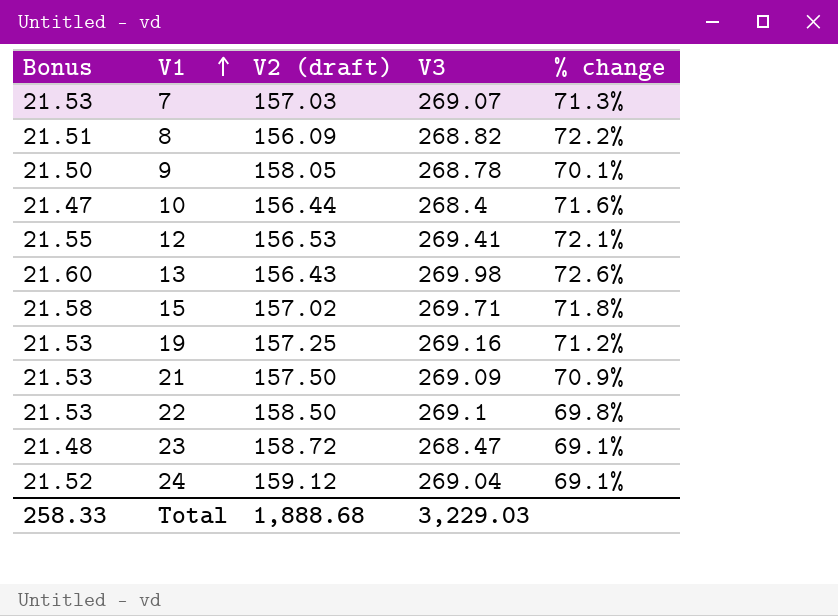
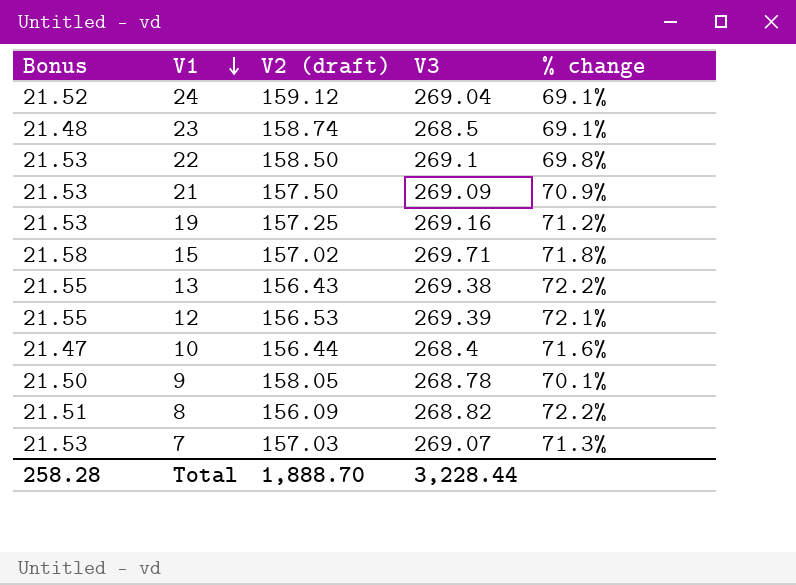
row order: V1 ascending -> V1 descending
23 | V2 (draft): 158.72 -> 158.74
23 | V3: 268.47 -> 268.5
13 | Bonus: 21.60 -> 21.55
13 | V3: 269.98 -> 269.38
13 | % change: 72.6% -> 72.2%
12 | V3: 269.41 -> 269.39
Total | Bonus: 258.33 -> 258.28
Total | V2 (draft): 1,888.68 -> 1,888.70
Total | V3: 3,229.03 -> 3,228.44

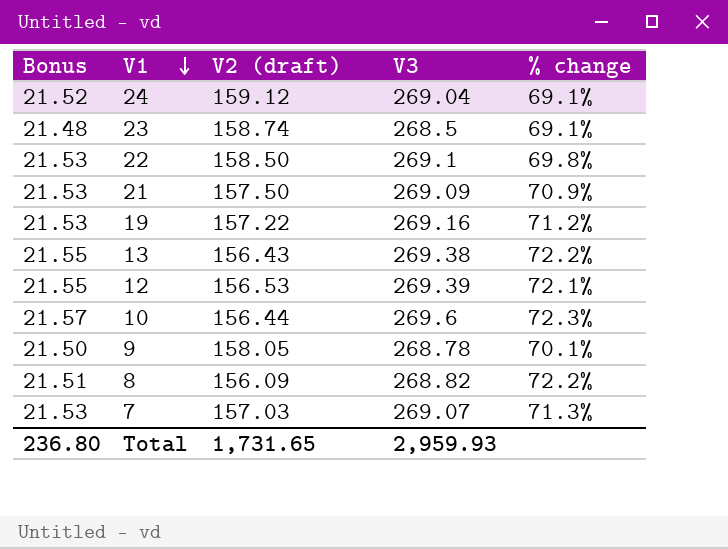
row 15: 21.58 | 157.02 | 269.71 | 71.8% -> none
19 | V2 (draft): 157.25 -> 157.22
10 | Bonus: 21.47 -> 21.57
10 | V3: 268.4 -> 269.6
10 | % change: 71.6% -> 72.3%
Total | Bonus: 258.28 -> 236.80
Total | V2 (draft): 1,888.70 -> 1,731.65
Total | V3: 3,228.44 -> 2,959.93

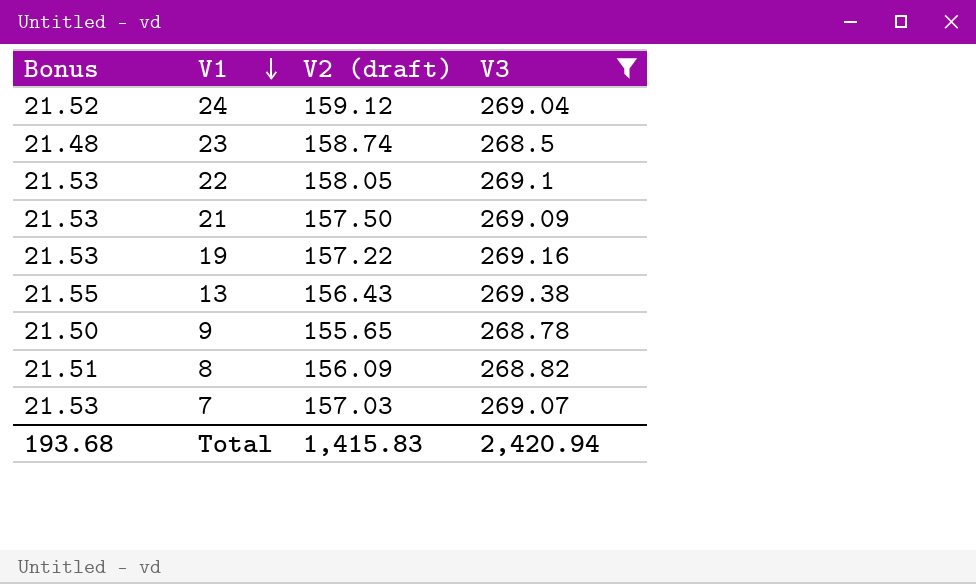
filter: none -> V3 <= 269.38
column % change | formula: ([V3] - [V2 (draft)]) / [V2 (draft)] -> none
22 | V2 (draft): 158.50 -> 158.05
9 | V2 (draft): 158.05 -> 155.65
Total | Bonus: 236.80 -> 193.68
Total | V2 (draft): 1,731.65 -> 1,415.83
Total | V3: 2,959.93 -> 2,420.94

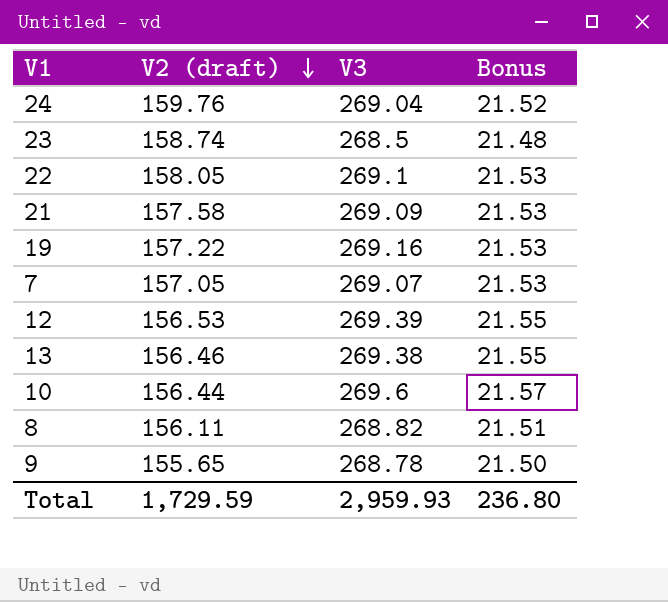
filter: V3 <= 269.38 -> none
row order: V1 descending -> V2 (draft) descending
column Bonus | position: 1 -> 4
24 | V2 (draft): 159.12 -> 159.76
21 | V2 (draft): 157.50 -> 157.58
7 | V2 (draft): 157.03 -> 157.05
13 | V2 (draft): 156.43 -> 156.46
8 | V2 (draft): 156.09 -> 156.11
Total | V2 (draft): 1,415.83 -> 1,729.59
Total | V3: 2,420.94 -> 2,959.93
Total | Bonus: 193.68 -> 236.80

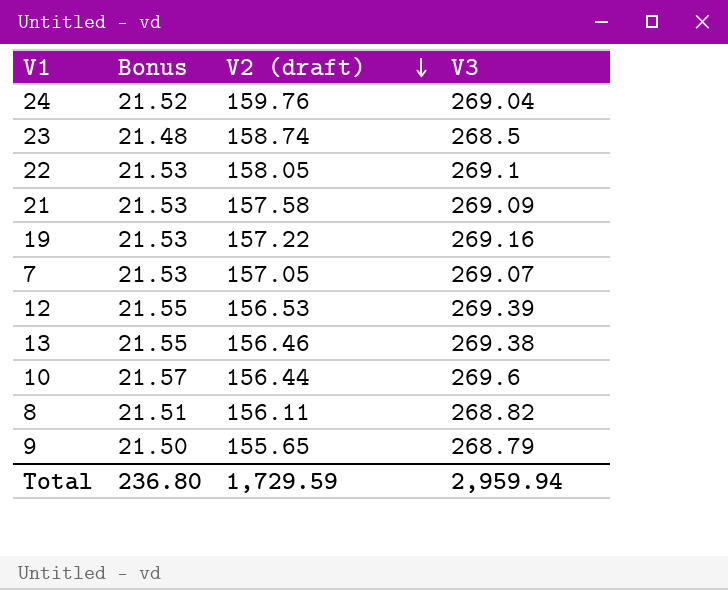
column Bonus | position: 4 -> 2
9 | V3: 268.78 -> 268.79
Total | V3: 2,959.93 -> 2,959.94

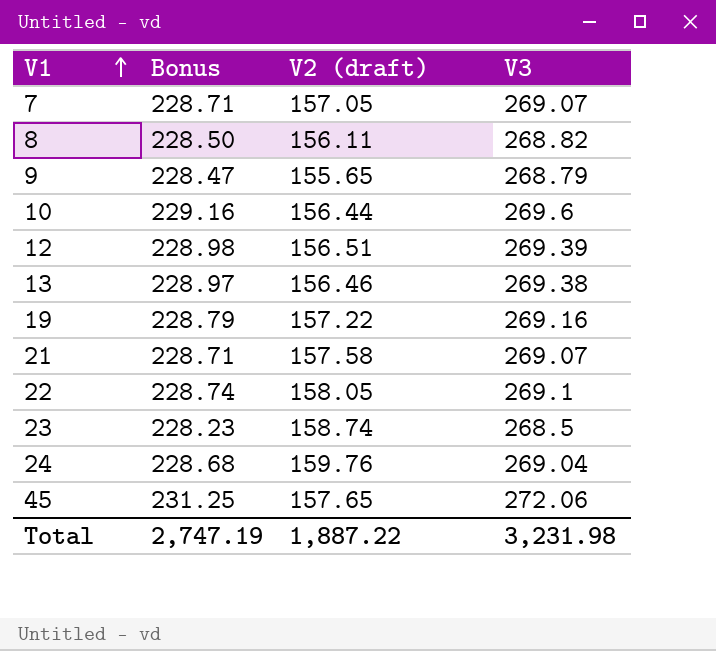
row order: V2 (draft) descending -> V1 ascending
column Bonus | formula: [V3] * 0.08 -> [V3] * 0.85
12 | V2 (draft): 156.53 -> 156.51
21 | V3: 269.09 -> 269.07
row 45: none -> 231.25 | 157.65 | 272.06
Total | Bonus: 236.80 -> 2,747.19
Total | V2 (draft): 1,729.59 -> 1,887.22
Total | V3: 2,959.94 -> 3,231.98

